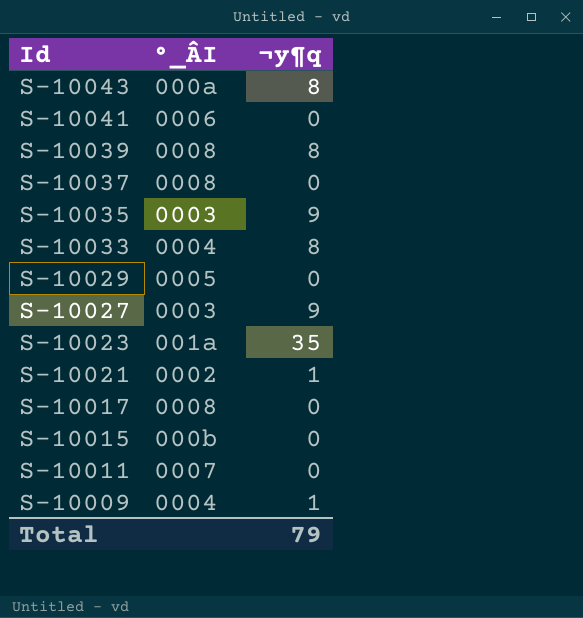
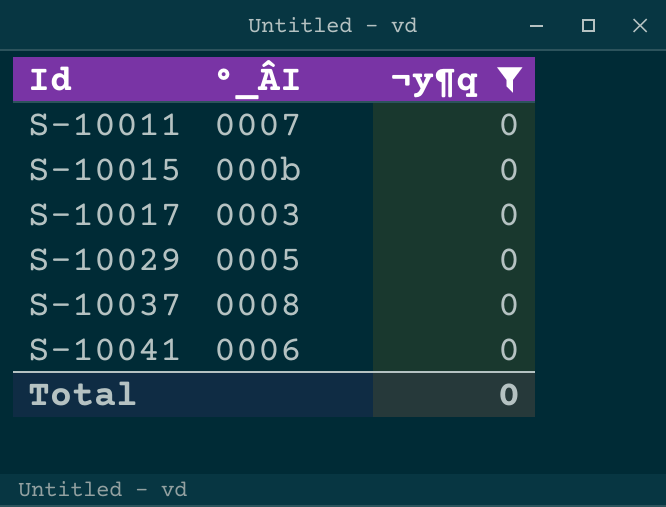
filter: none -> ¬y¶q = 0
row order: Id descending -> Id ascending
S-10017 | °_ÂI: 0008 -> 0003
Total | ¬y¶q: 79 -> 0

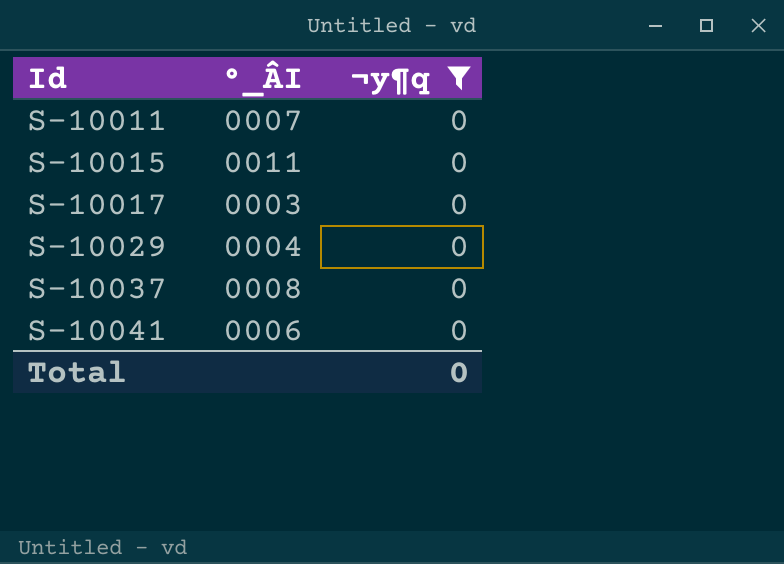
S-10015 | °_ÂI: 000b -> 0011
S-10029 | °_ÂI: 0005 -> 0004

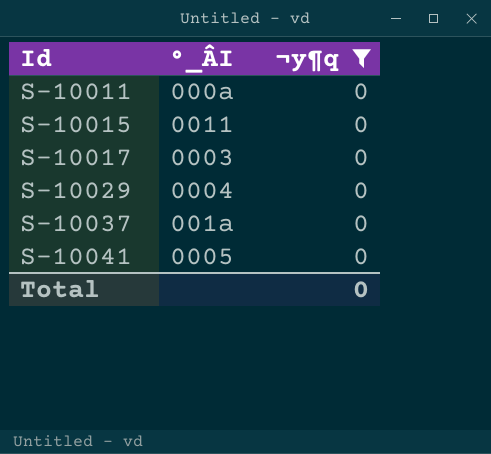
S-10011 | °_ÂI: 0007 -> 000a
S-10037 | °_ÂI: 0008 -> 001a
S-10041 | °_ÂI: 0006 -> 0005

